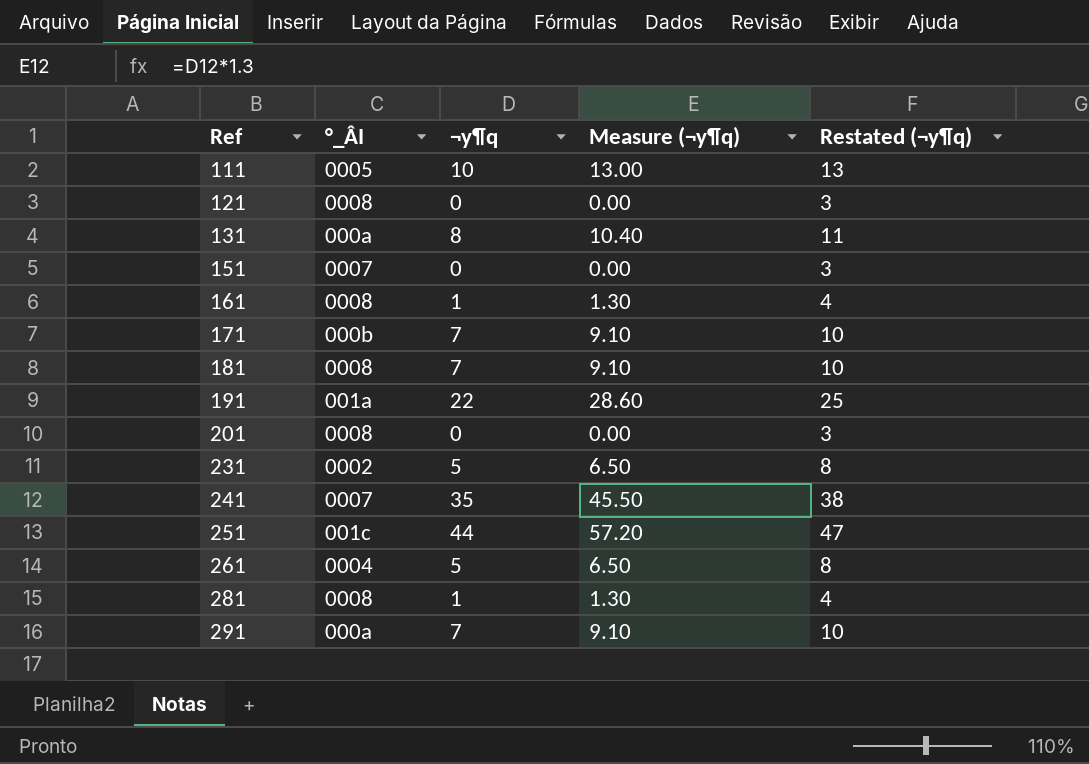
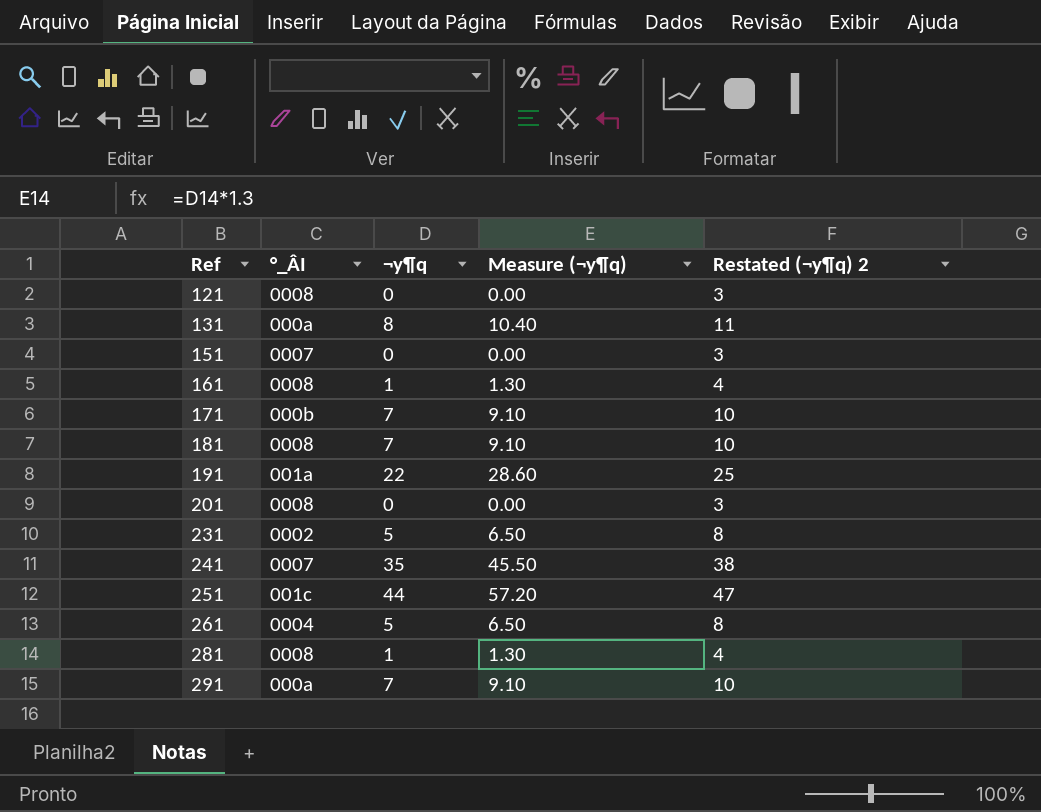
column name: Restated (¬y¶q) -> Restated (¬y¶q) 2
row 111: 0005 | 10 | 13.00 | 13 -> none

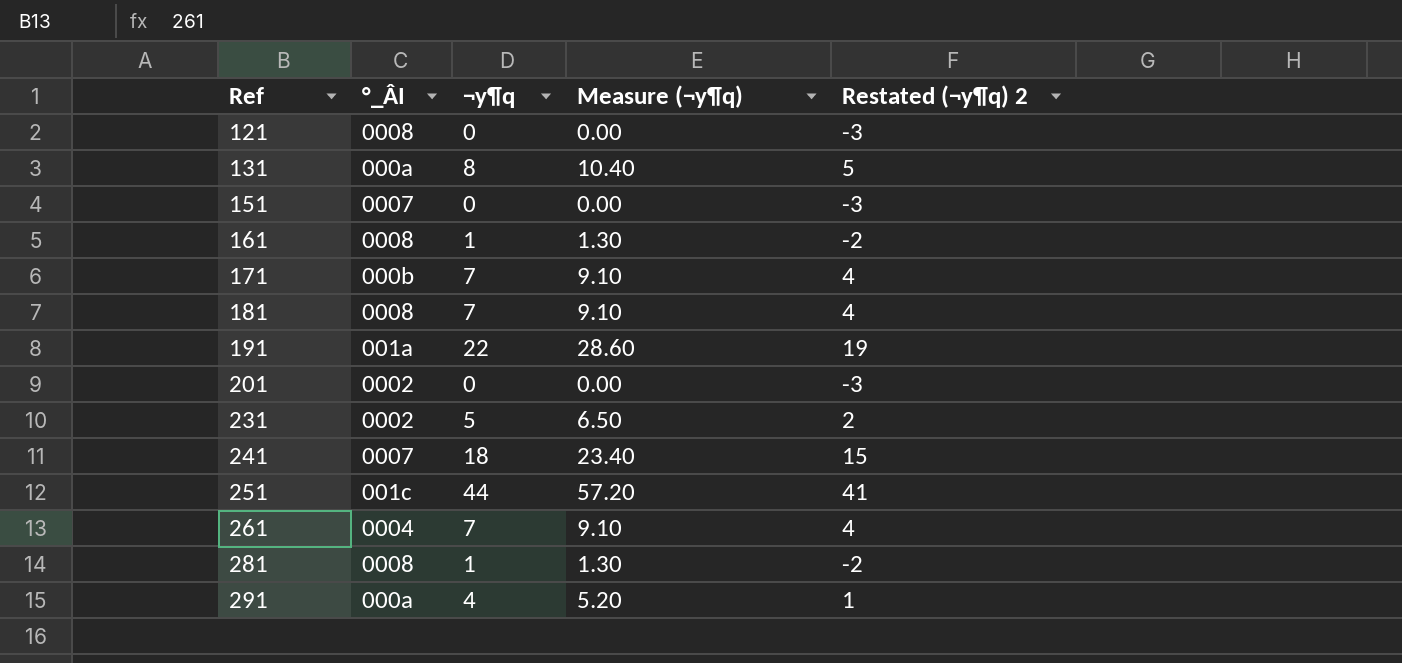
column Restated (¬y¶q) 2 | formula: [¬y¶q] + 3 -> [¬y¶q] - 3
201 | °_ÂI: 0008 -> 0002
241 | ¬y¶q: 35 -> 18
241 | Measure (¬y¶q): 45.50 -> 23.40
261 | ¬y¶q: 5 -> 7
261 | Measure (¬y¶q): 6.50 -> 9.10
291 | ¬y¶q: 7 -> 4
291 | Measure (¬y¶q): 9.10 -> 5.20

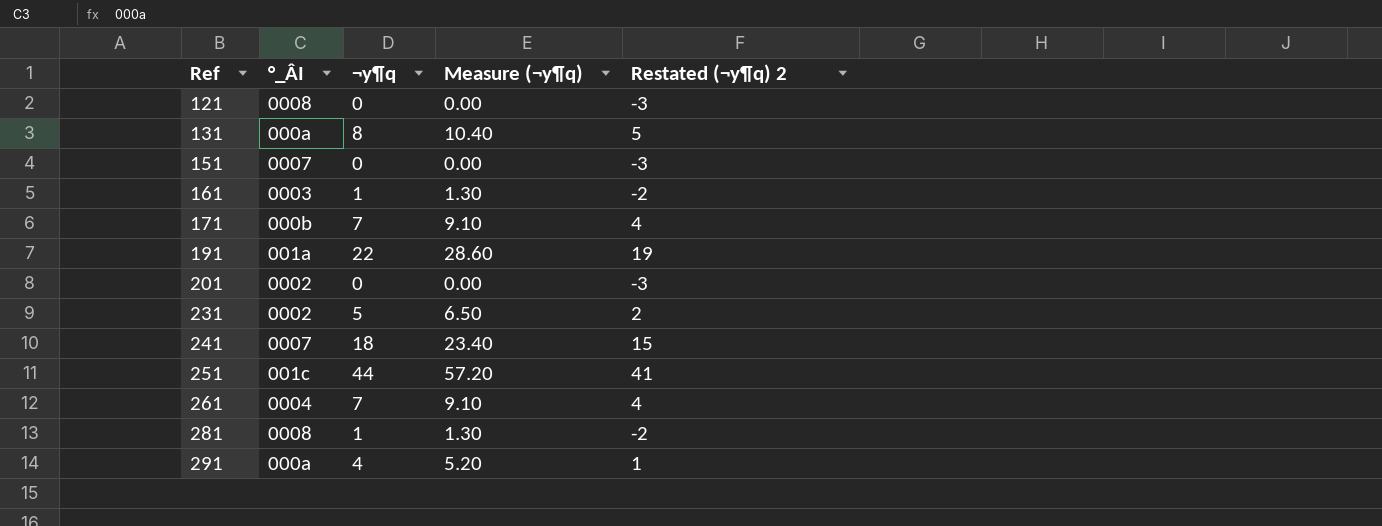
row 181: 0008 | 7 | 9.10 | 4 -> none
161 | °_ÂI: 0008 -> 0003

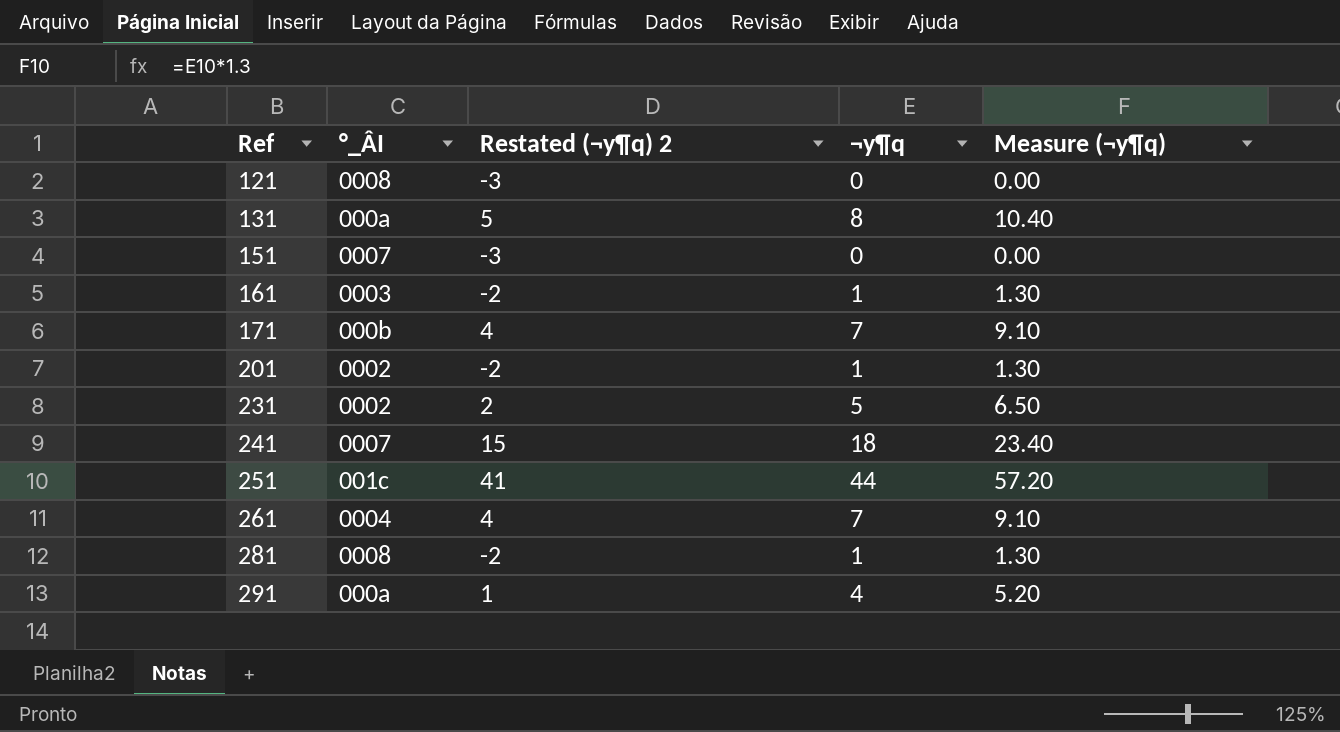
column Restated (¬y¶q) 2 | position: 5 -> 3
row 191: 001a | 22 | 28.60 | 19 -> none
201 | Restated (¬y¶q) 2: -3 -> -2
201 | ¬y¶q: 0 -> 1
201 | Measure (¬y¶q): 0.00 -> 1.30

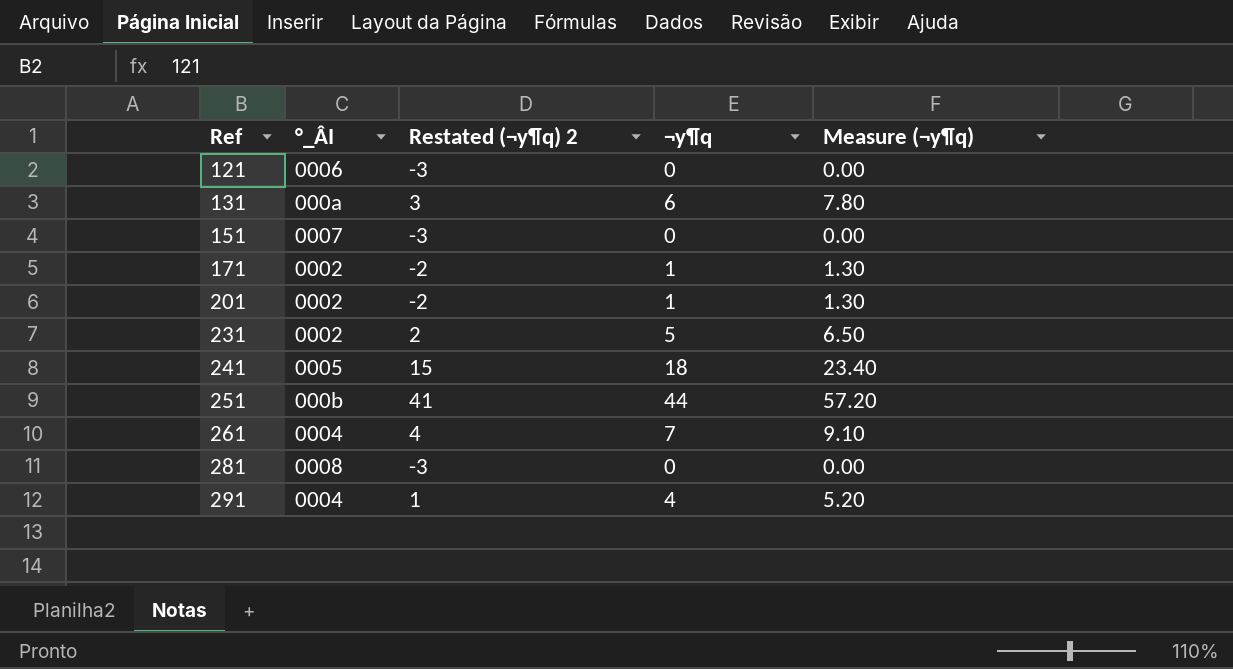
row 161: 0003 | -2 | 1 | 1.30 -> none
121 | °_ÂI: 0008 -> 0006
131 | Restated (¬y¶q) 2: 5 -> 3
131 | ¬y¶q: 8 -> 6
131 | Measure (¬y¶q): 10.40 -> 7.80
171 | °_ÂI: 000b -> 0002
171 | Restated (¬y¶q) 2: 4 -> -2
171 | ¬y¶q: 7 -> 1
171 | Measure (¬y¶q): 9.10 -> 1.30
241 | °_ÂI: 0007 -> 0005
251 | °_ÂI: 001c -> 000b
281 | Restated (¬y¶q) 2: -2 -> -3
281 | ¬y¶q: 1 -> 0
281 | Measure (¬y¶q): 1.30 -> 0.00
291 | °_ÂI: 000a -> 0004

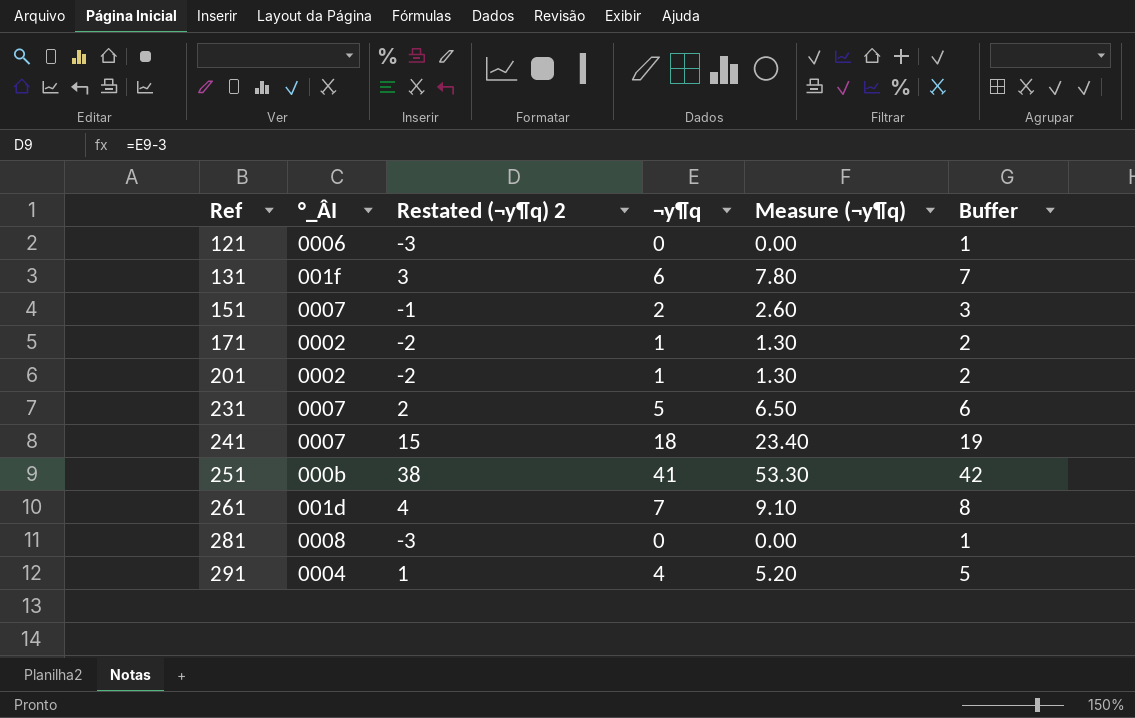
column Buffer | formula: none -> [¬y¶q] + 1
131 | °_ÂI: 000a -> 001f
151 | Restated (¬y¶q) 2: -3 -> -1
151 | ¬y¶q: 0 -> 2
151 | Measure (¬y¶q): 0.00 -> 2.60
231 | °_ÂI: 0002 -> 0007
241 | °_ÂI: 0005 -> 0007
251 | Restated (¬y¶q) 2: 41 -> 38
251 | ¬y¶q: 44 -> 41
251 | Measure (¬y¶q): 57.20 -> 53.30
261 | °_ÂI: 0004 -> 001d

